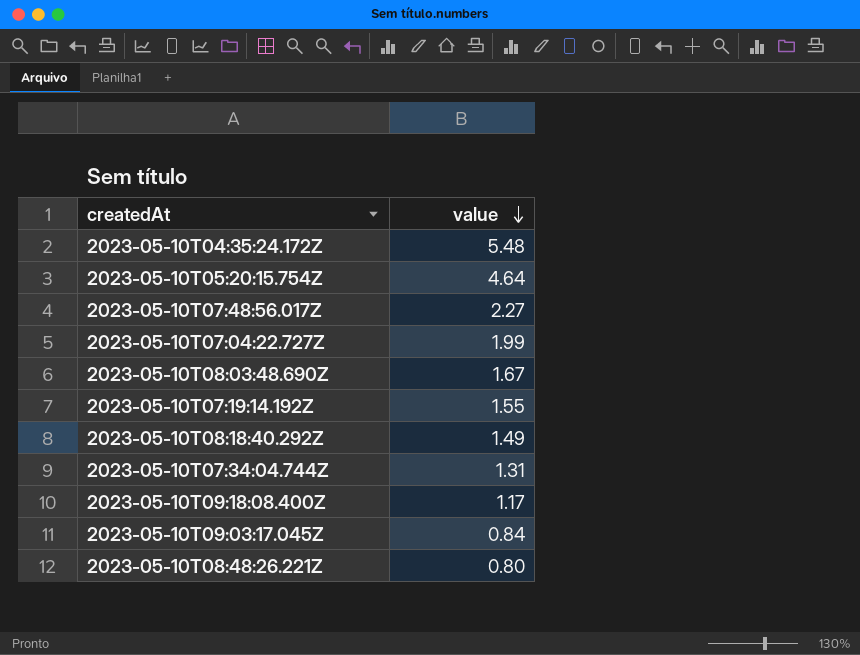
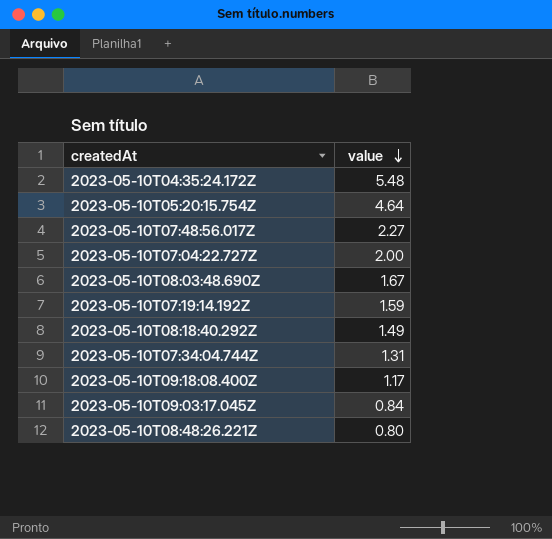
2023-05-10T07:04:22.727Z | value: 1.99 -> 2.00
2023-05-10T07:19:14.192Z | value: 1.55 -> 1.59

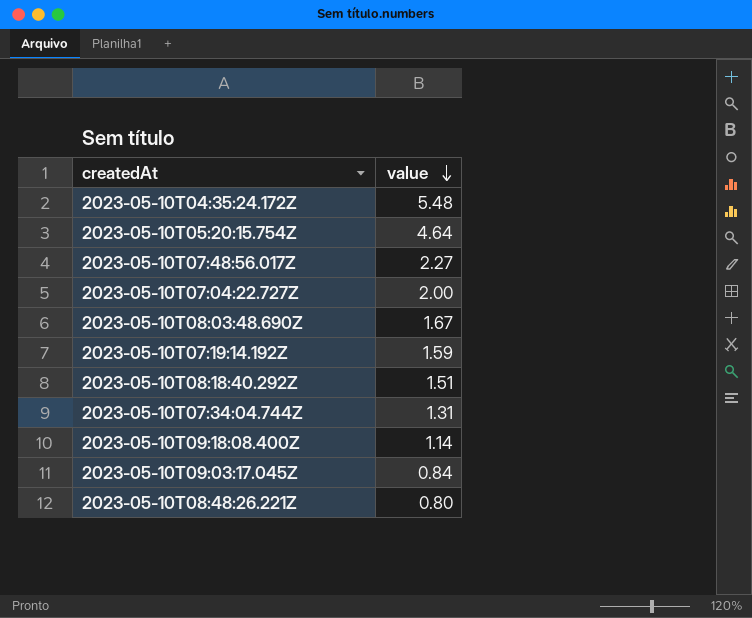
2023-05-10T08:18:40.292Z | value: 1.49 -> 1.51
2023-05-10T09:18:08.400Z | value: 1.17 -> 1.14

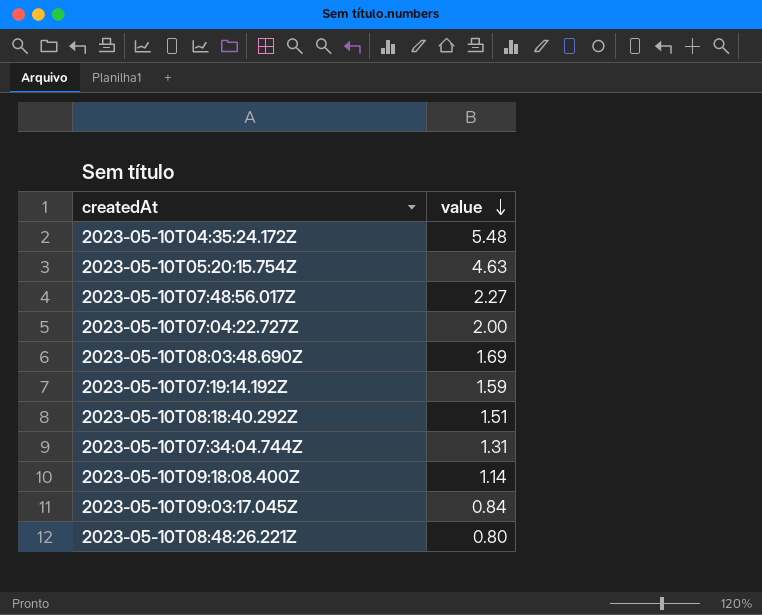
2023-05-10T05:20:15.754Z | value: 4.64 -> 4.63
2023-05-10T08:03:48.690Z | value: 1.67 -> 1.69

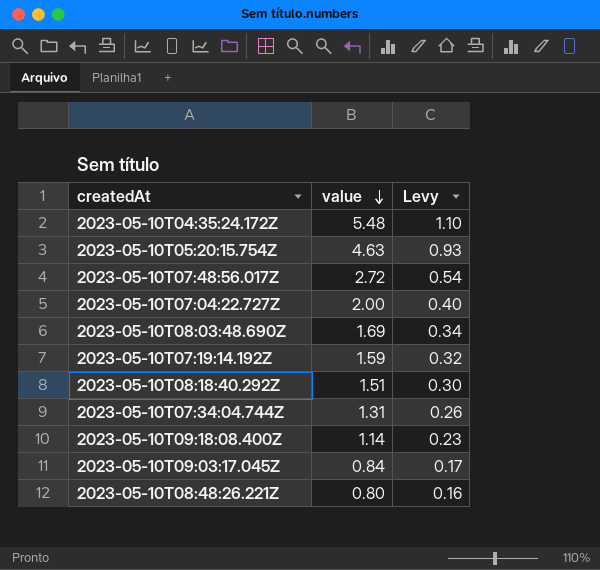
column Levy | formula: none -> [value] * 0.2
2023-05-10T07:48:56.017Z | value: 2.27 -> 2.72

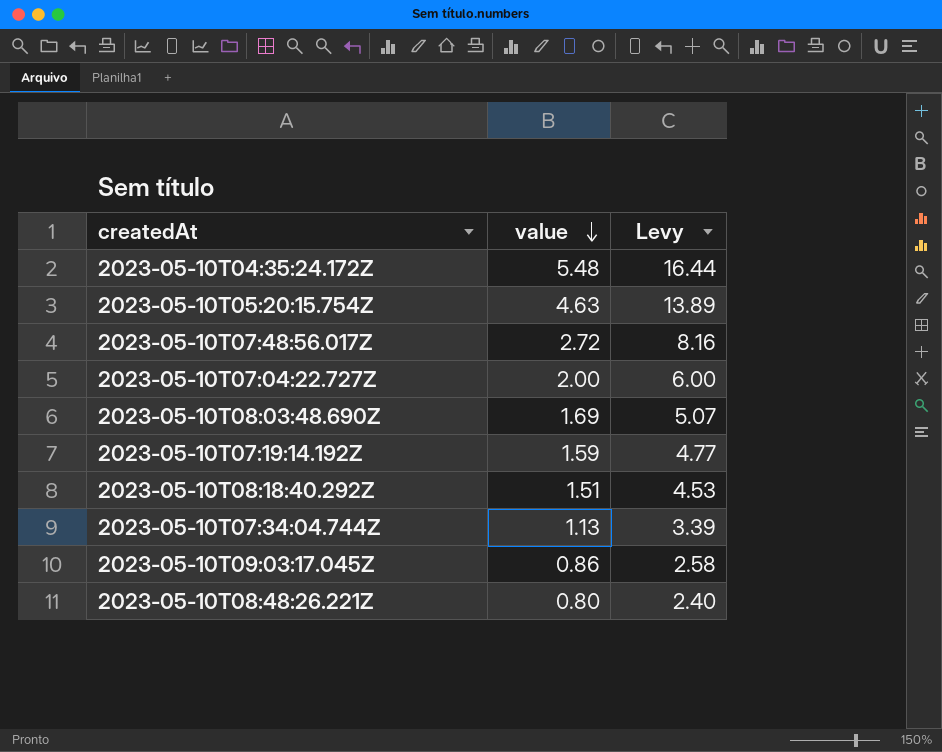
column Levy | formula: [value] * 0.2 -> [value] * 3
row 2023-05-10T09:18:08.400Z: 1.14 | 0.23 -> none
2023-05-10T07:34:04.744Z | value: 1.31 -> 1.13
2023-05-10T09:03:17.045Z | value: 0.84 -> 0.86

